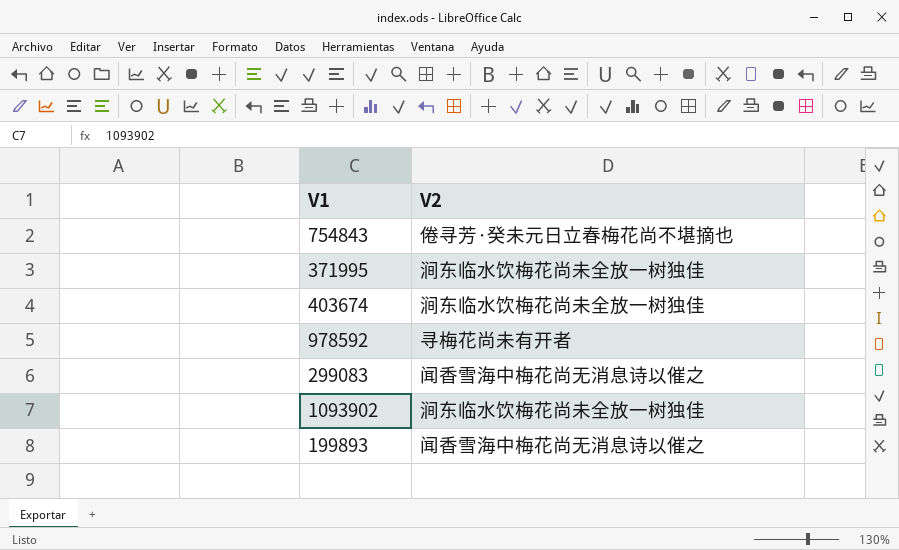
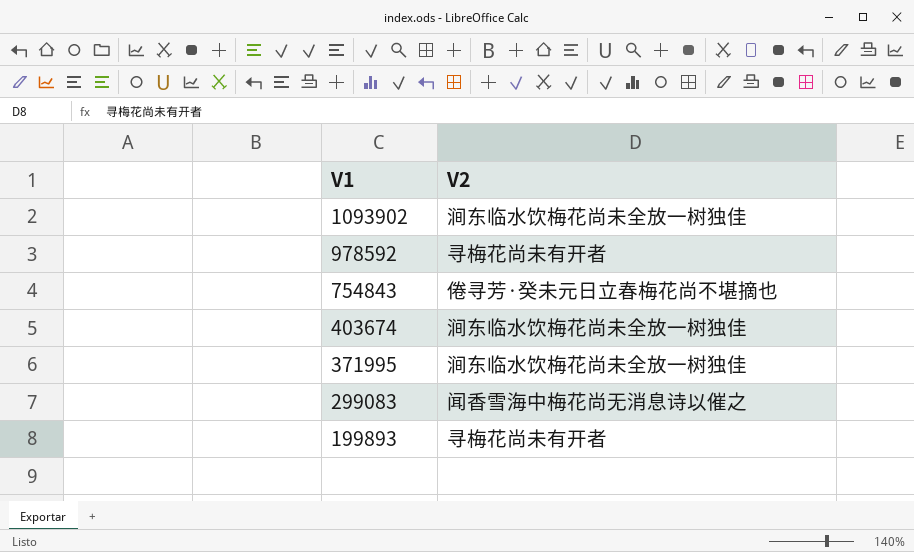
row order: none -> V1 descending
199893 | V2: 闻香雪海中梅花尚无消息诗以催之 -> 寻梅花尚未有开者

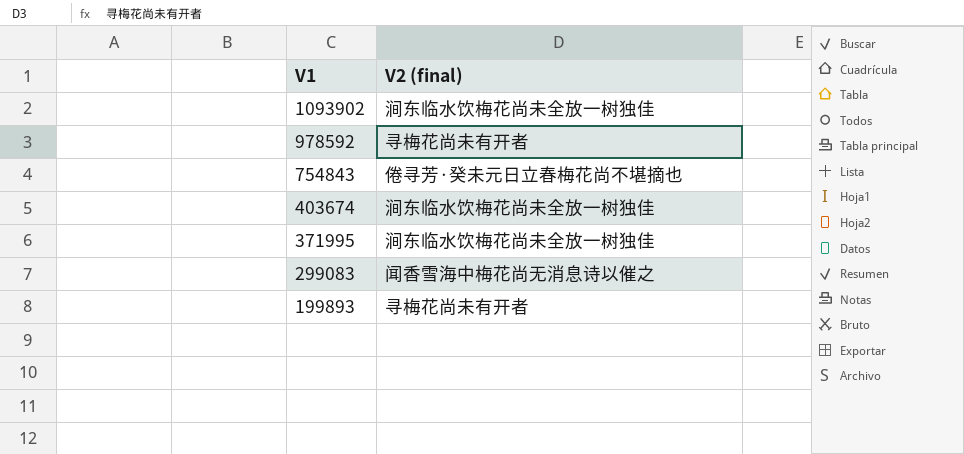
column name: V2 -> V2 (final)

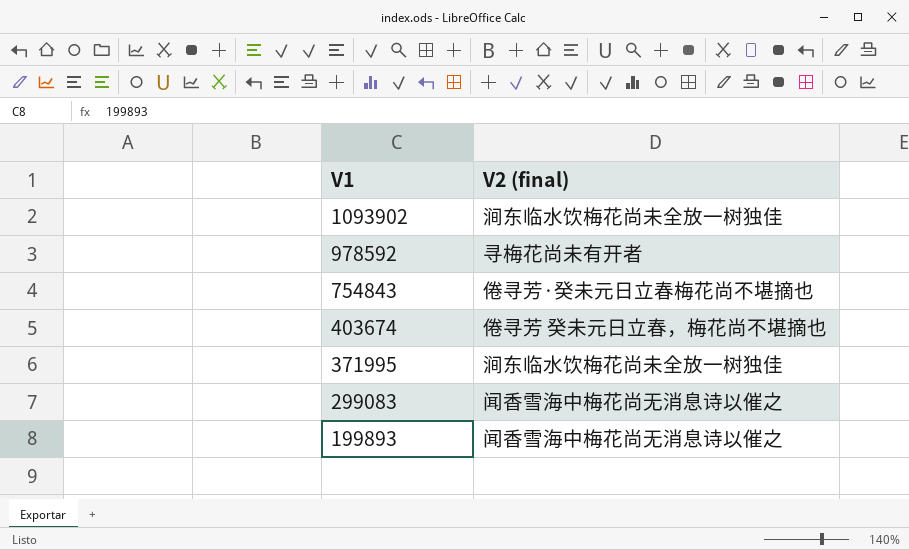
403674 | V2 (final): 涧东临水饮梅花尚未全放一树独佳 -> 倦寻芳 癸未元日立春，梅花尚不堪摘也
199893 | V2 (final): 寻梅花尚未有开者 -> 闻香雪海中梅花尚无消息诗以催之

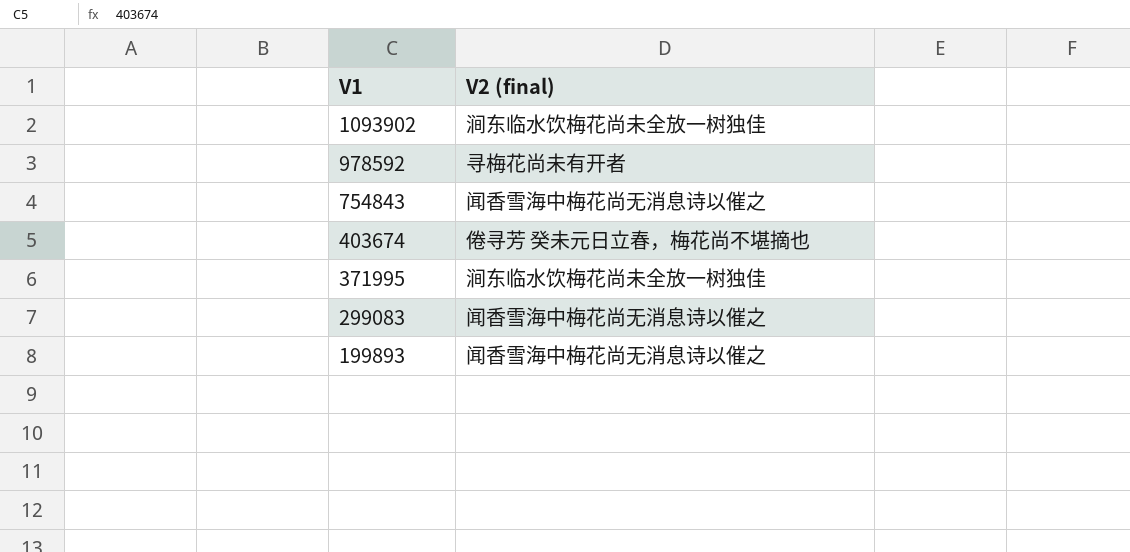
754843 | V2 (final): 倦寻芳·癸未元日立春梅花尚不堪摘也 -> 闻香雪海中梅花尚无消息诗以催之

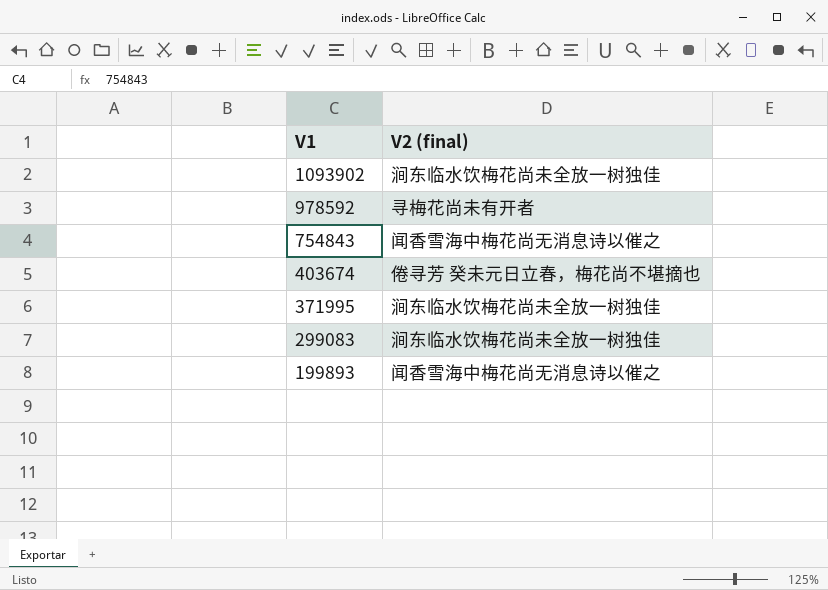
299083 | V2 (final): 闻香雪海中梅花尚无消息诗以催之 -> 涧东临水饮梅花尚未全放一树独佳

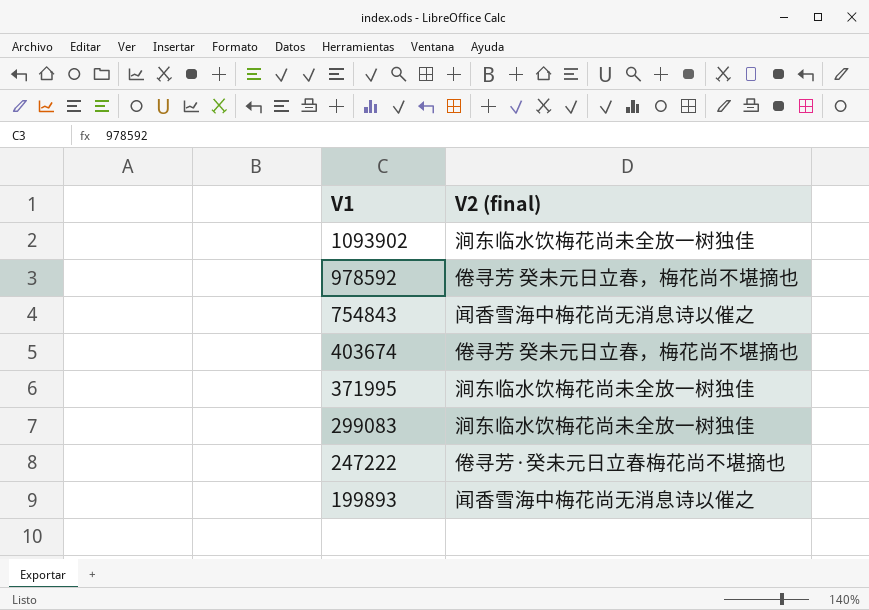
978592 | V2 (final): 寻梅花尚未有开者 -> 倦寻芳 癸未元日立春，梅花尚不堪摘也
row 247222: none -> 倦寻芳·癸未元日立春梅花尚不堪摘也

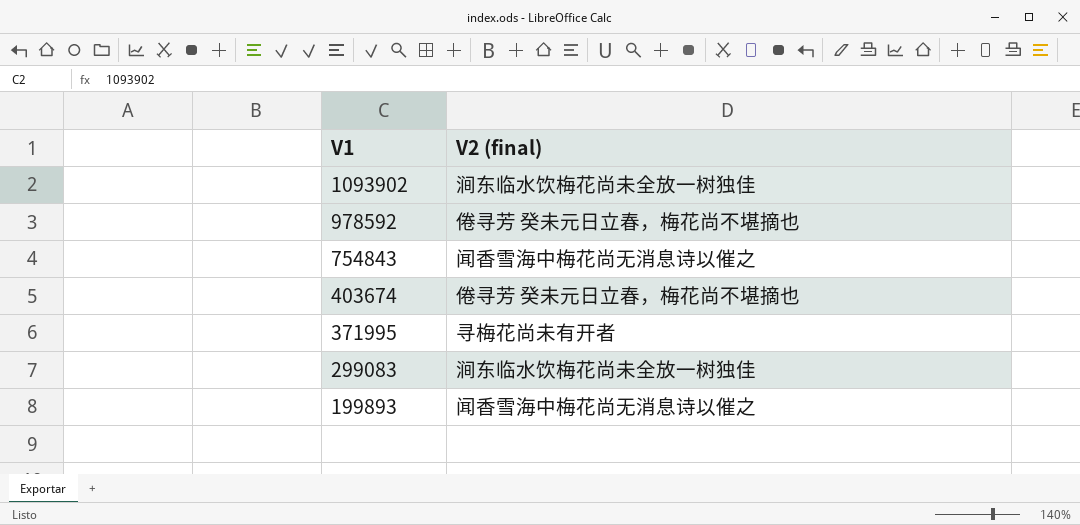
row 247222: 倦寻芳·癸未元日立春梅花尚不堪摘也 -> none
371995 | V2 (final): 涧东临水饮梅花尚未全放一树独佳 -> 寻梅花尚未有开者

